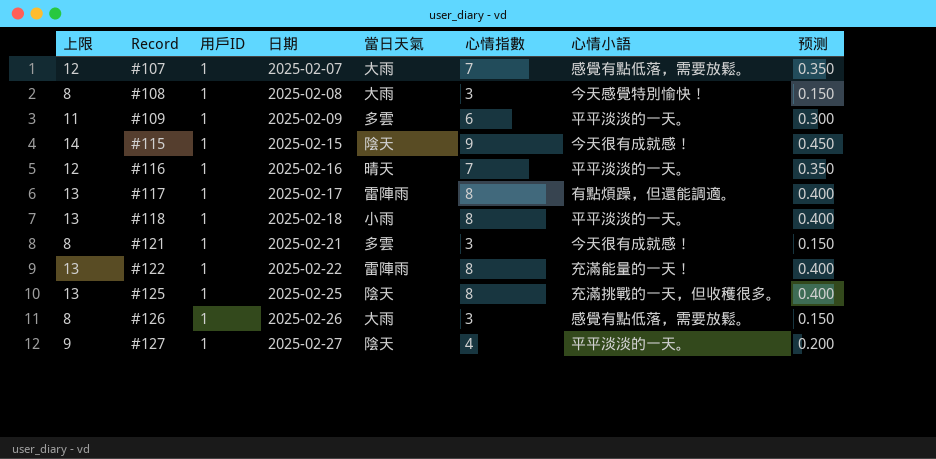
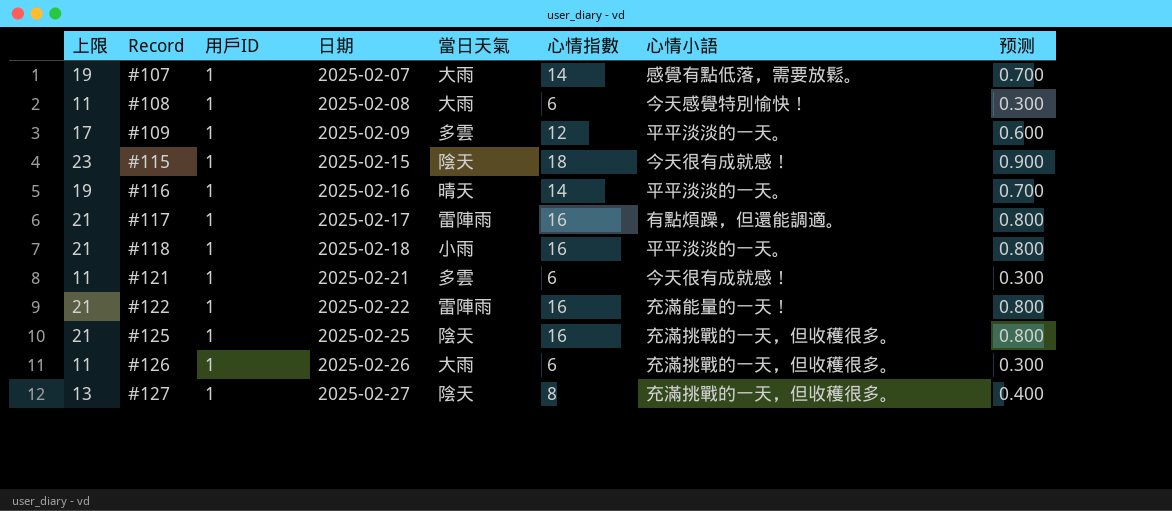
#107 | 上限: 12 -> 19
#107 | 心情指數: 7 -> 14
#107 | 预测: 0.350 -> 0.700
#108 | 上限: 8 -> 11
#108 | 心情指數: 3 -> 6
#108 | 预测: 0.150 -> 0.300
#109 | 上限: 11 -> 17
#109 | 心情指數: 6 -> 12
#109 | 预测: 0.300 -> 0.600
#115 | 上限: 14 -> 23
#115 | 心情指數: 9 -> 18
#115 | 预测: 0.450 -> 0.900
#116 | 上限: 12 -> 19
#116 | 心情指數: 7 -> 14
#116 | 预测: 0.350 -> 0.700
#117 | 上限: 13 -> 21
#117 | 心情指數: 8 -> 16
#117 | 预测: 0.400 -> 0.800
#118 | 上限: 13 -> 21
#118 | 心情指數: 8 -> 16
#118 | 预测: 0.400 -> 0.800
#121 | 上限: 8 -> 11
#121 | 心情指數: 3 -> 6
#121 | 预测: 0.150 -> 0.300
#122 | 上限: 13 -> 21
#122 | 心情指數: 8 -> 16
#122 | 预测: 0.400 -> 0.800
#125 | 上限: 13 -> 21
#125 | 心情指數: 8 -> 16
#125 | 预测: 0.400 -> 0.800
#126 | 上限: 8 -> 11
#126 | 心情指數: 3 -> 6
#126 | 心情小語: 感覺有點低落，需要放鬆。 -> 充滿挑戰的一天，但收穫很多。
#126 | 预测: 0.150 -> 0.300
#127 | 上限: 9 -> 13
#127 | 心情指數: 4 -> 8
#127 | 心情小語: 平平淡淡的一天。 -> 充滿挑戰的一天，但收穫很多。
#127 | 预测: 0.200 -> 0.400

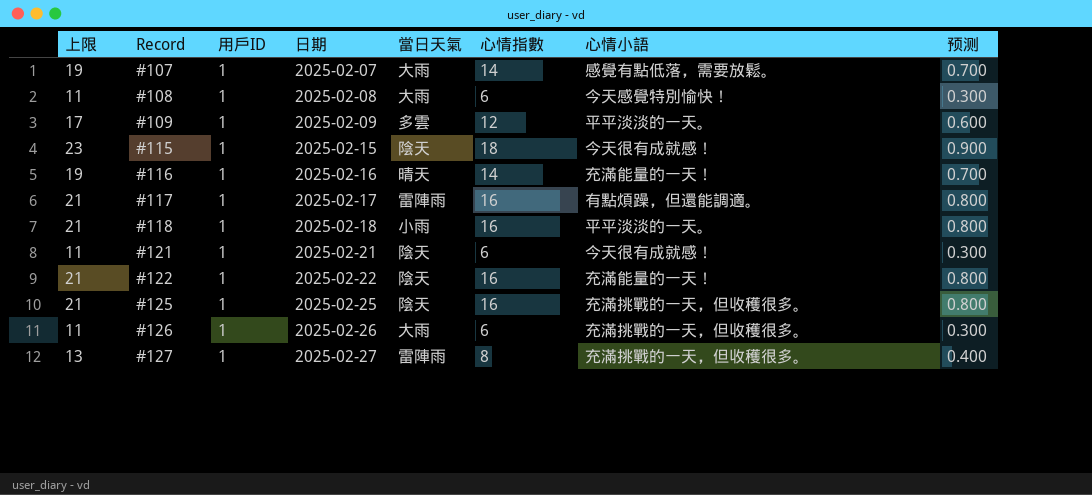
#116 | 心情小語: 平平淡淡的一天。 -> 充滿能量的一天！
#121 | 當日天氣: 多雲 -> 陰天
#122 | 當日天氣: 雷陣雨 -> 陰天
#127 | 當日天氣: 陰天 -> 雷陣雨

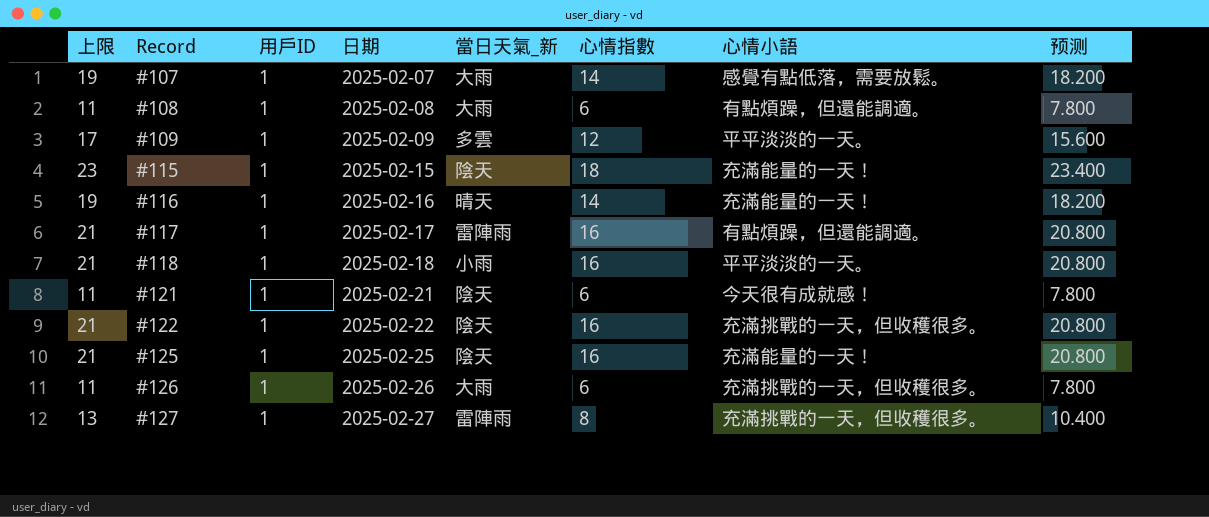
column name: 當日天氣 -> 當日天氣_新
column 预测 | formula: [心情指數] * 0.05 -> [心情指數] * 1.3
#108 | 心情小語: 今天感覺特別愉快！ -> 有點煩躁，但還能調適。
#115 | 心情小語: 今天很有成就感！ -> 充滿能量的一天！
#122 | 心情小語: 充滿能量的一天！ -> 充滿挑戰的一天，但收穫很多。
#125 | 心情小語: 充滿挑戰的一天，但收穫很多。 -> 充滿能量的一天！

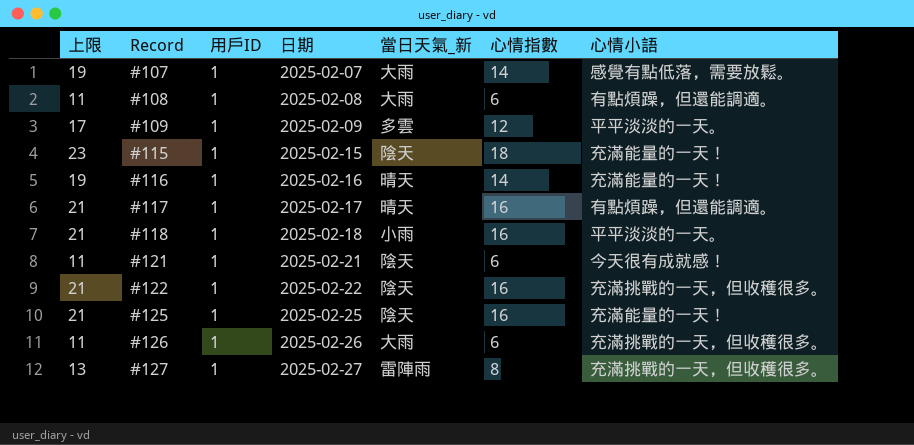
column 预测 | formula: [心情指數] * 1.3 -> none
#117 | 當日天氣_新: 雷陣雨 -> 晴天

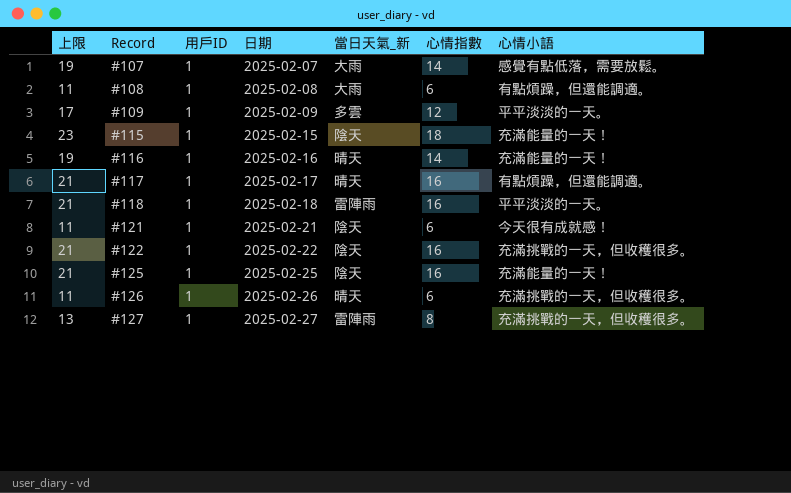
#118 | 當日天氣_新: 小雨 -> 雷陣雨
#126 | 當日天氣_新: 大雨 -> 晴天

